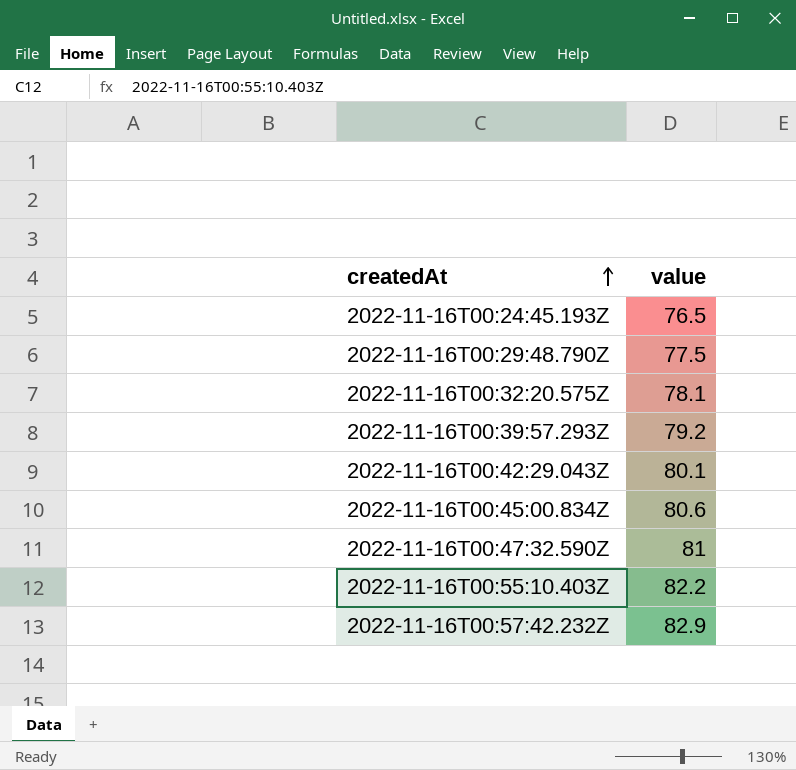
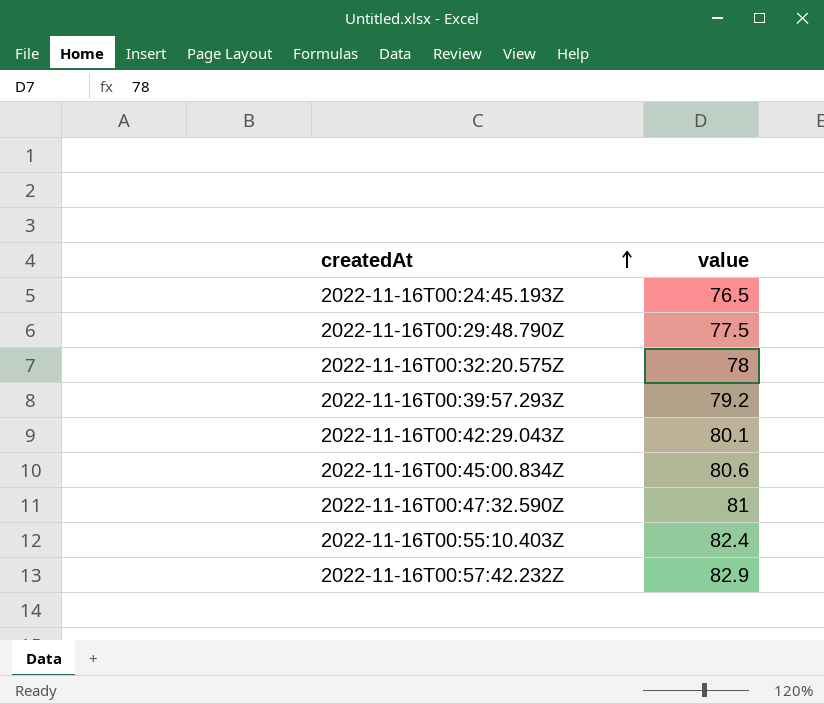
2022-11-16T00:32:20.575Z | value: 78.1 -> 78
2022-11-16T00:55:10.403Z | value: 82.2 -> 82.4

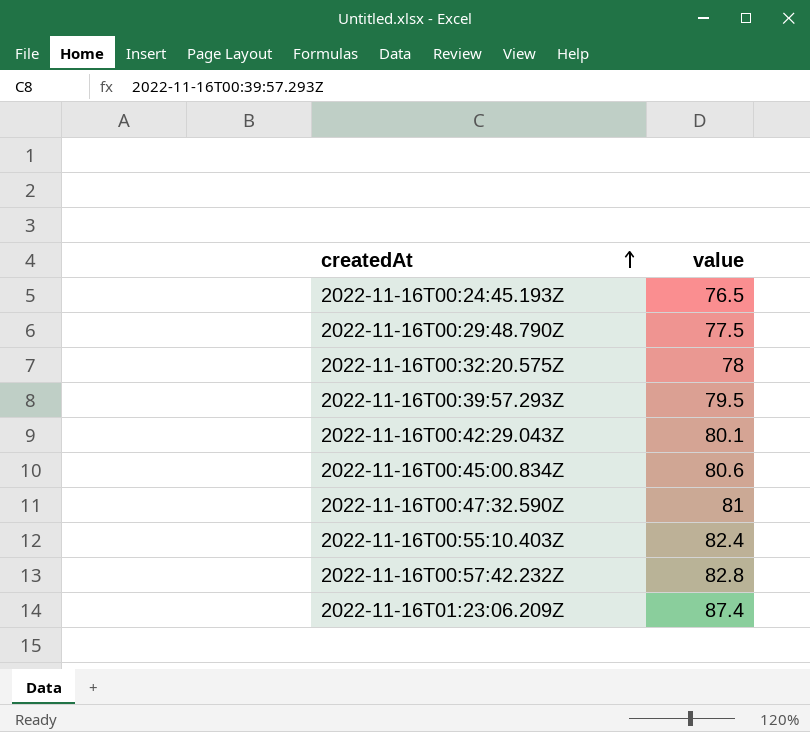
2022-11-16T00:39:57.293Z | value: 79.2 -> 79.5
2022-11-16T00:57:42.232Z | value: 82.9 -> 82.8
row 2022-11-16T01:23:06.209Z: none -> 87.4

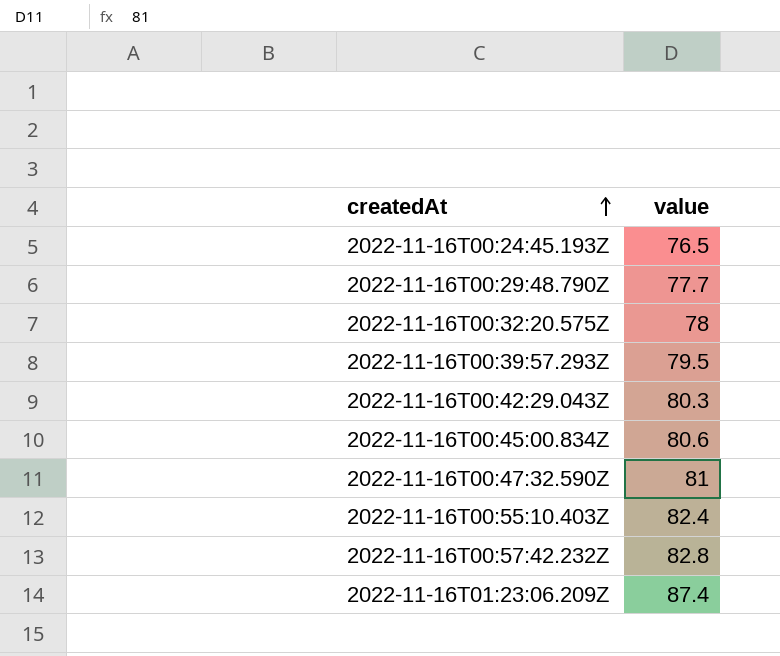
2022-11-16T00:29:48.790Z | value: 77.5 -> 77.7
2022-11-16T00:42:29.043Z | value: 80.1 -> 80.3

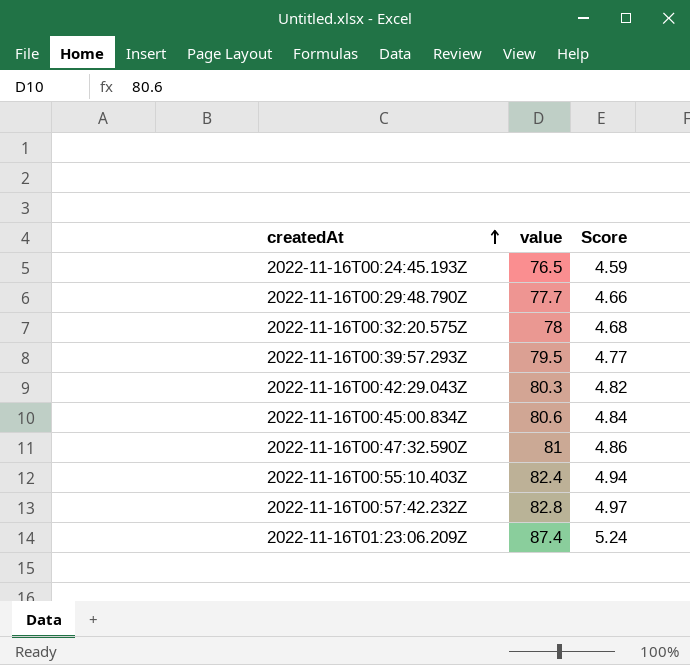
column Score | formula: none -> [value] * 0.06

